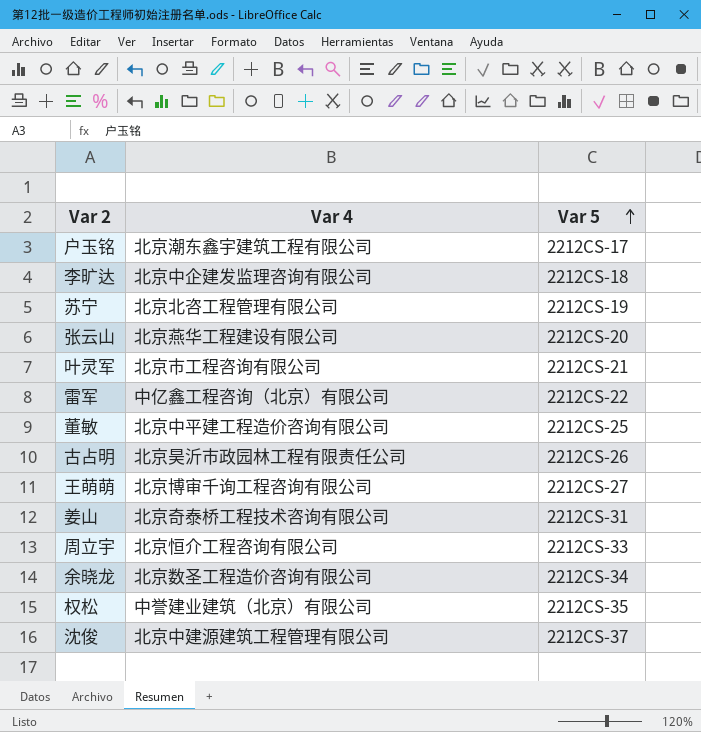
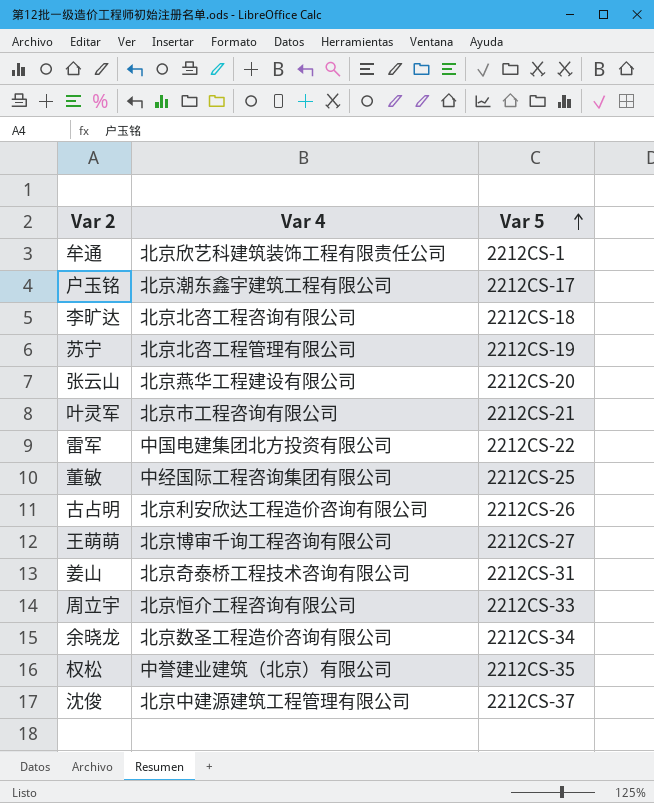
row 牟通: none -> 北京欣艺科建筑装饰工程有限责任公司 | 2212CS-1
李旷达 | Var 4: 北京中企建发监理咨询有限公司 -> 北京北咨工程咨询有限公司
雷军 | Var 4: 中亿鑫工程咨询（北京）有限公司 -> 中国电建集团北方投资有限公司
董敏 | Var 4: 北京中平建工程造价咨询有限公司 -> 中经国际工程咨询集团有限公司
古占明 | Var 4: 北京昊沂市政园林工程有限责任公司 -> 北京利安欣达工程造价咨询有限公司

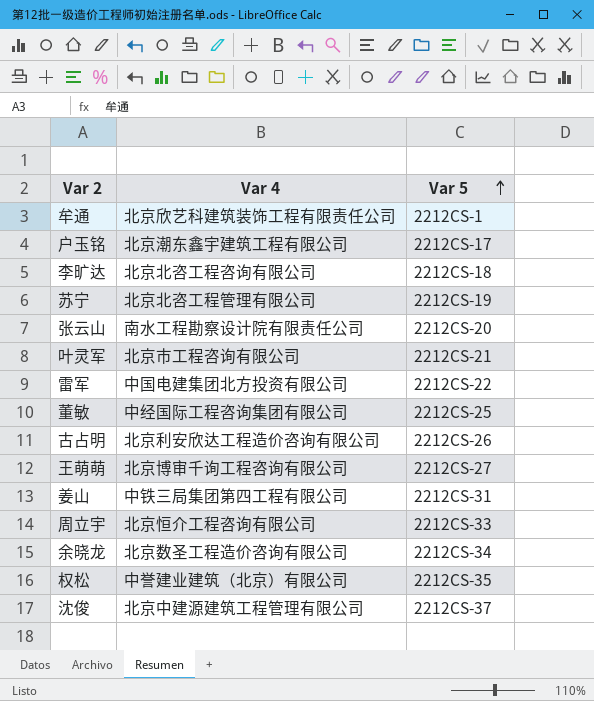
张云山 | Var 4: 北京燕华工程建设有限公司 -> 南水工程勘察设计院有限责任公司
姜山 | Var 4: 北京奇泰桥工程技术咨询有限公司 -> 中铁三局集团第四工程有限公司

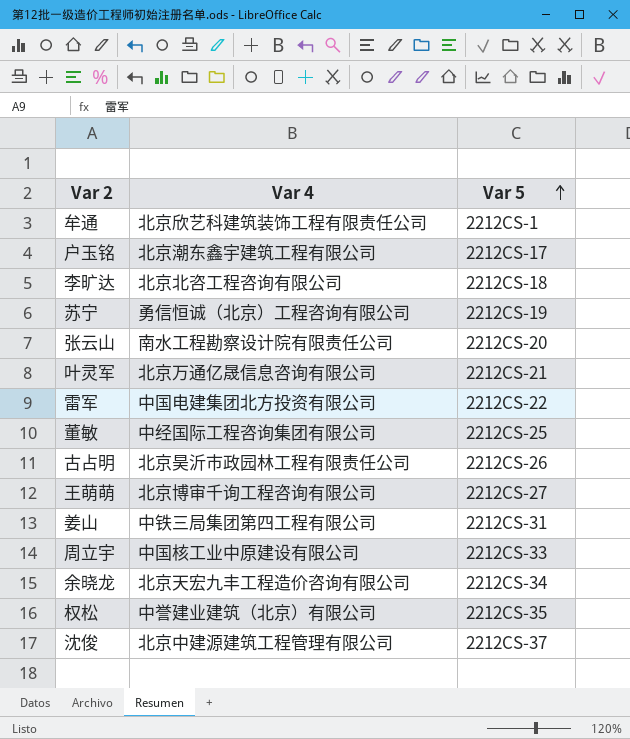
苏宁 | Var 4: 北京北咨工程管理有限公司 -> 勇信恒诚（北京）工程咨询有限公司
叶灵军 | Var 4: 北京市工程咨询有限公司 -> 北京万通亿晟信息咨询有限公司
古占明 | Var 4: 北京利安欣达工程造价咨询有限公司 -> 北京昊沂市政园林工程有限责任公司
周立宇 | Var 4: 北京恒介工程咨询有限公司 -> 中国核工业中原建设有限公司
余晓龙 | Var 4: 北京数圣工程造价咨询有限公司 -> 北京天宏九丰工程造价咨询有限公司

